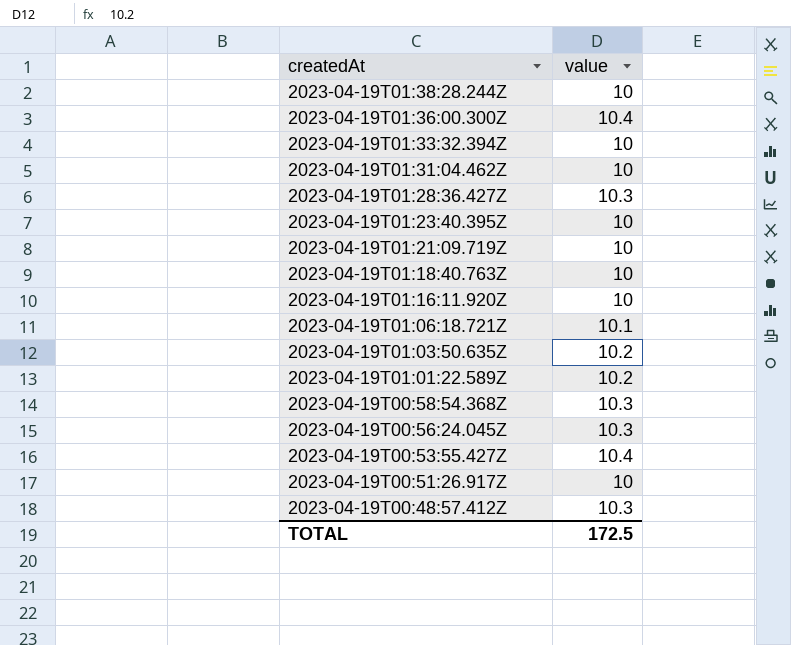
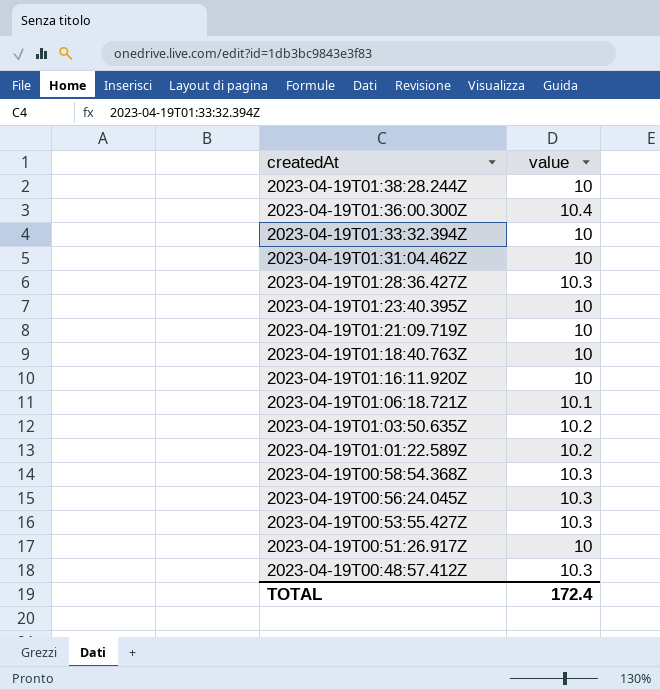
2023-04-19T00:53:55.427Z | value: 10.4 -> 10.3
TOTAL | value: 172.5 -> 172.4

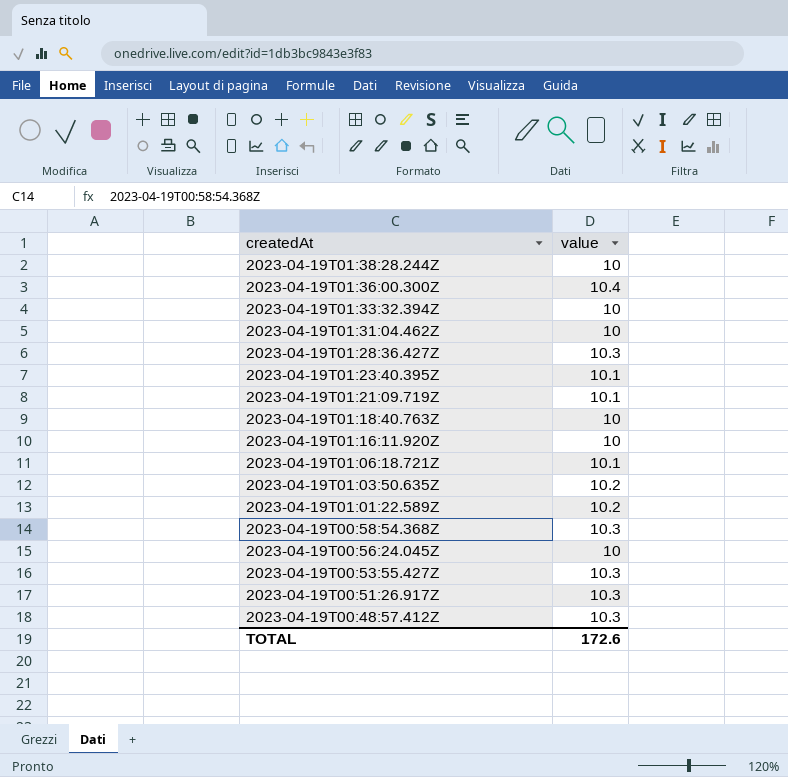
2023-04-19T01:23:40.395Z | value: 10 -> 10.1
2023-04-19T01:21:09.719Z | value: 10 -> 10.1
2023-04-19T00:56:24.045Z | value: 10.3 -> 10
2023-04-19T00:51:26.917Z | value: 10 -> 10.3
TOTAL | value: 172.4 -> 172.6

